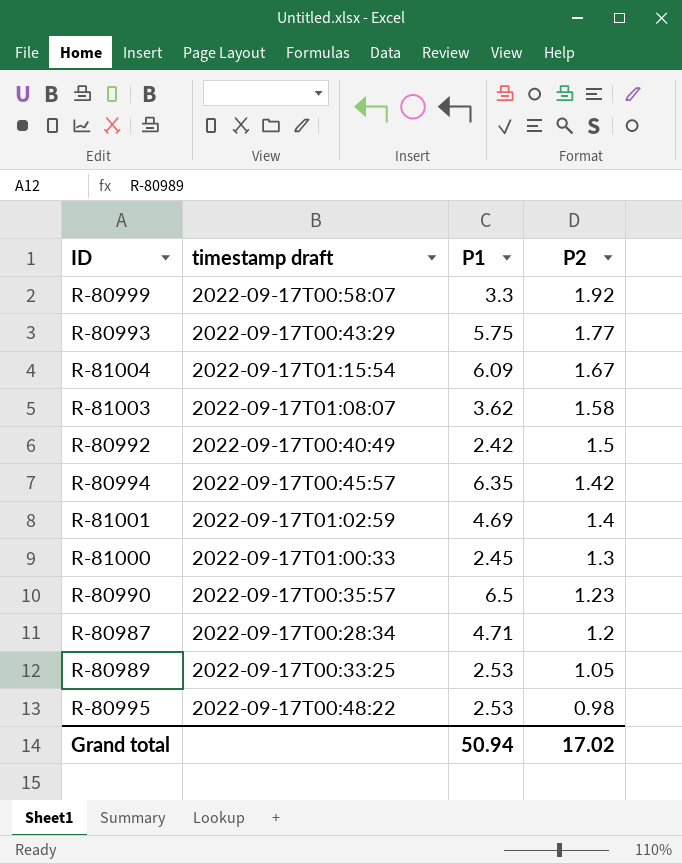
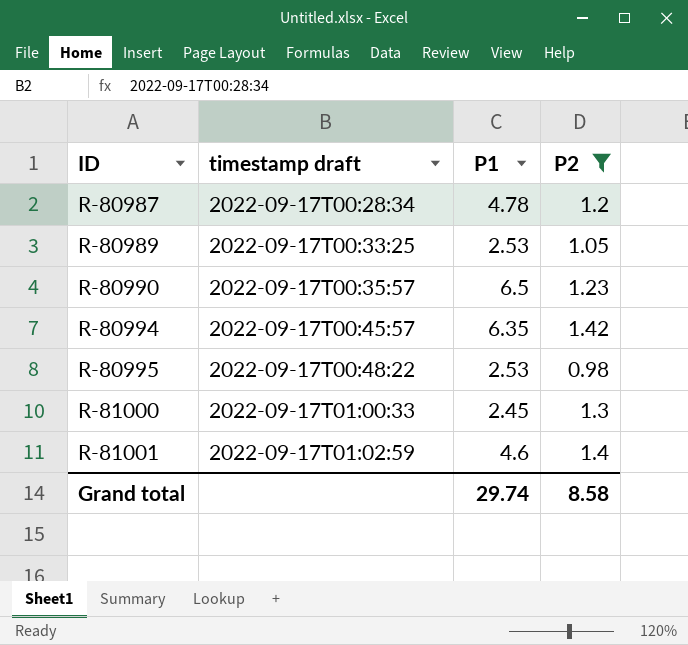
filter: none -> P2 <= 1.42
row order: P2 descending -> ID ascending
R-80987 | P1: 4.71 -> 4.78
R-81001 | P1: 4.69 -> 4.6
Grand total | P1: 50.94 -> 29.74
Grand total | P2: 17.02 -> 8.58

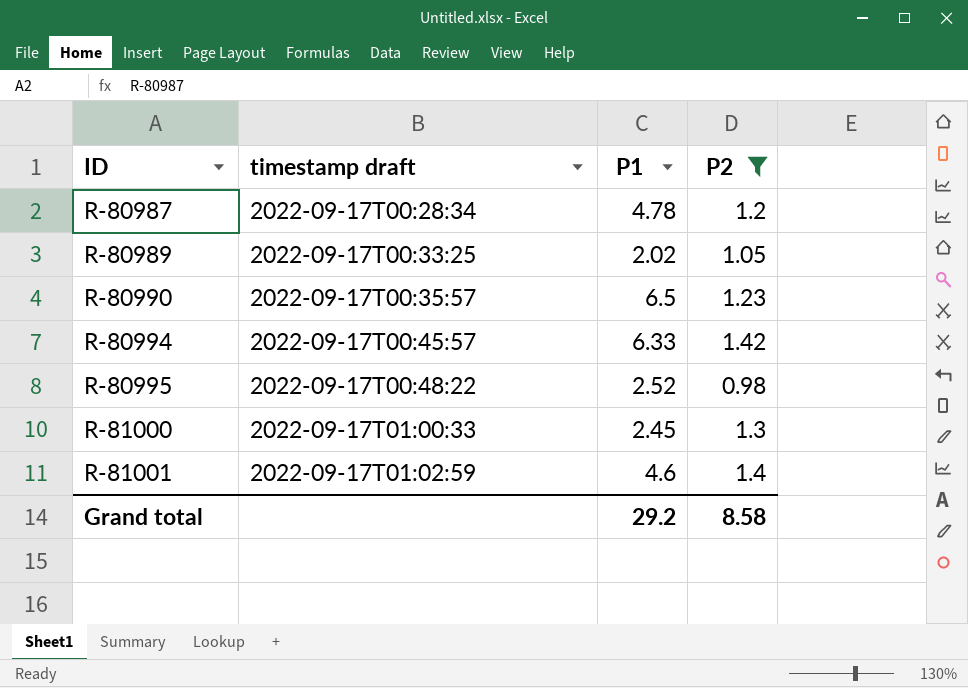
R-80989 | P1: 2.53 -> 2.02
R-80994 | P1: 6.35 -> 6.33
R-80995 | P1: 2.53 -> 2.52
Grand total | P1: 29.74 -> 29.2

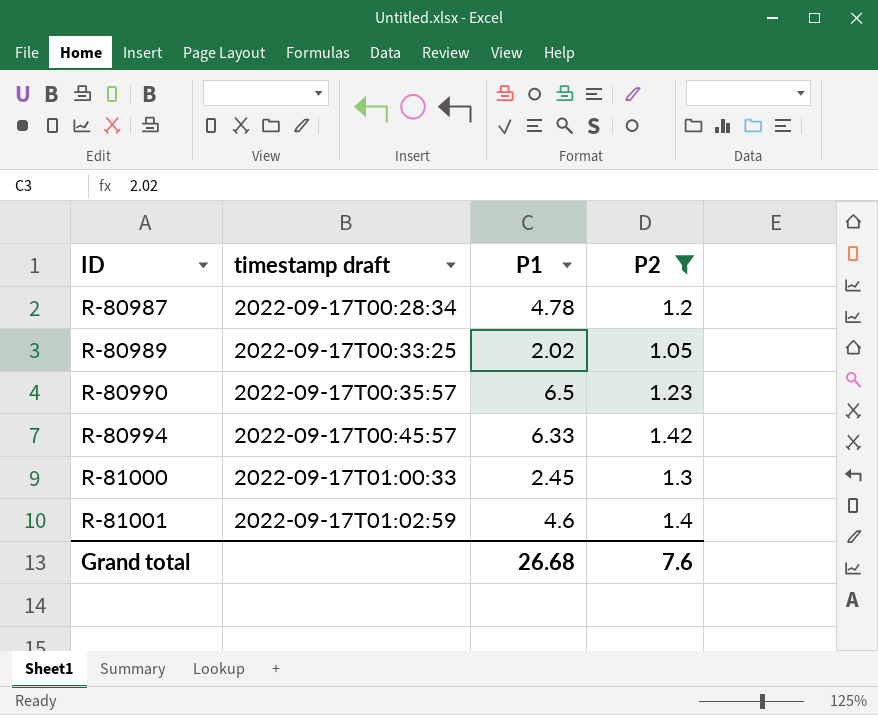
row R-80995: 2022-09-17T00:48:22 | 2.52 | 0.98 -> none
Grand total | P1: 29.2 -> 26.68
Grand total | P2: 8.58 -> 7.6

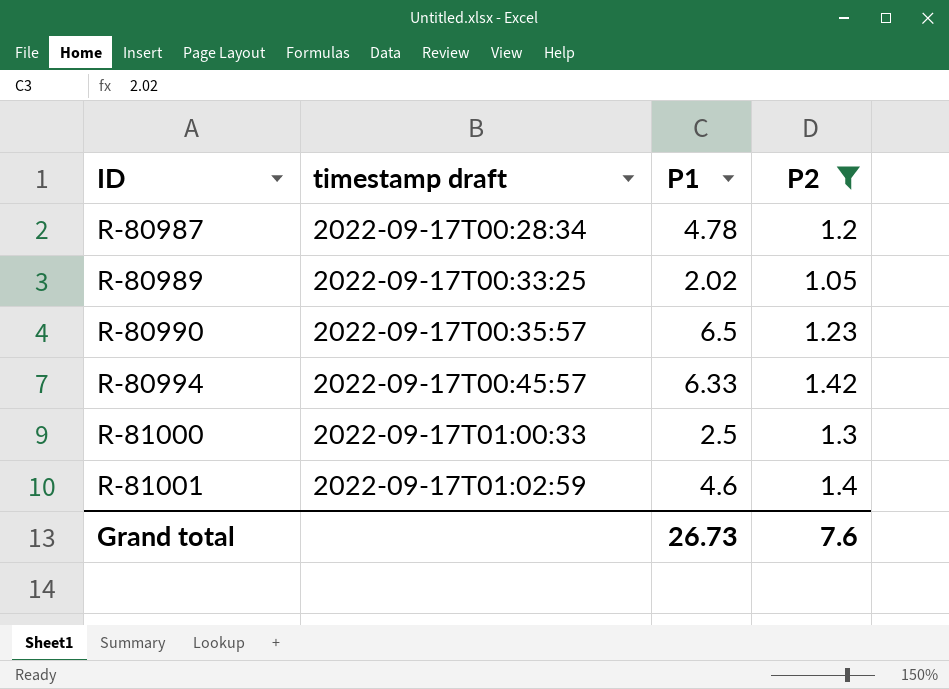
R-81000 | P1: 2.45 -> 2.5
Grand total | P1: 26.68 -> 26.73

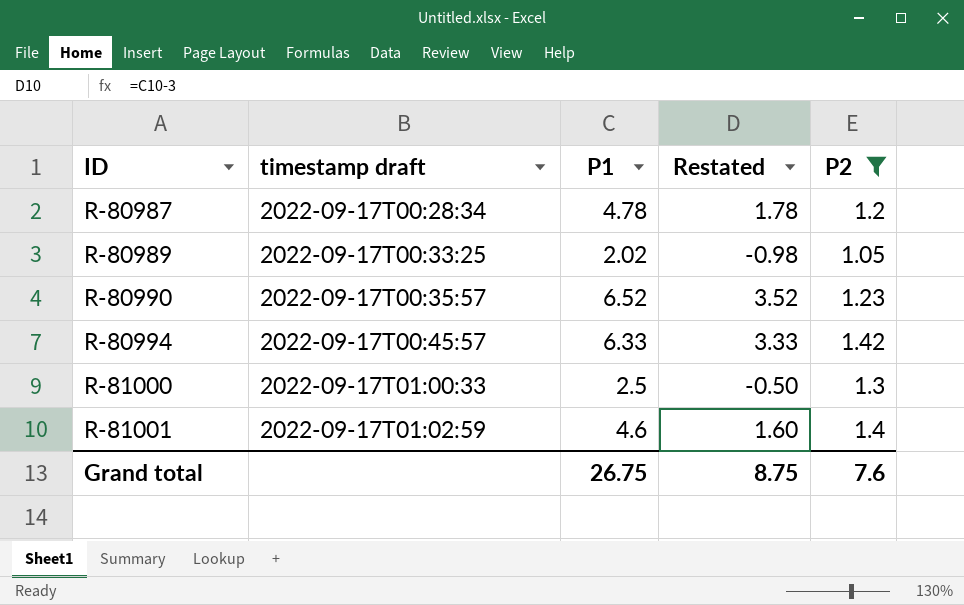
column Restated | formula: none -> [P1] - 3
R-80990 | P1: 6.5 -> 6.52
Grand total | P1: 26.73 -> 26.75

